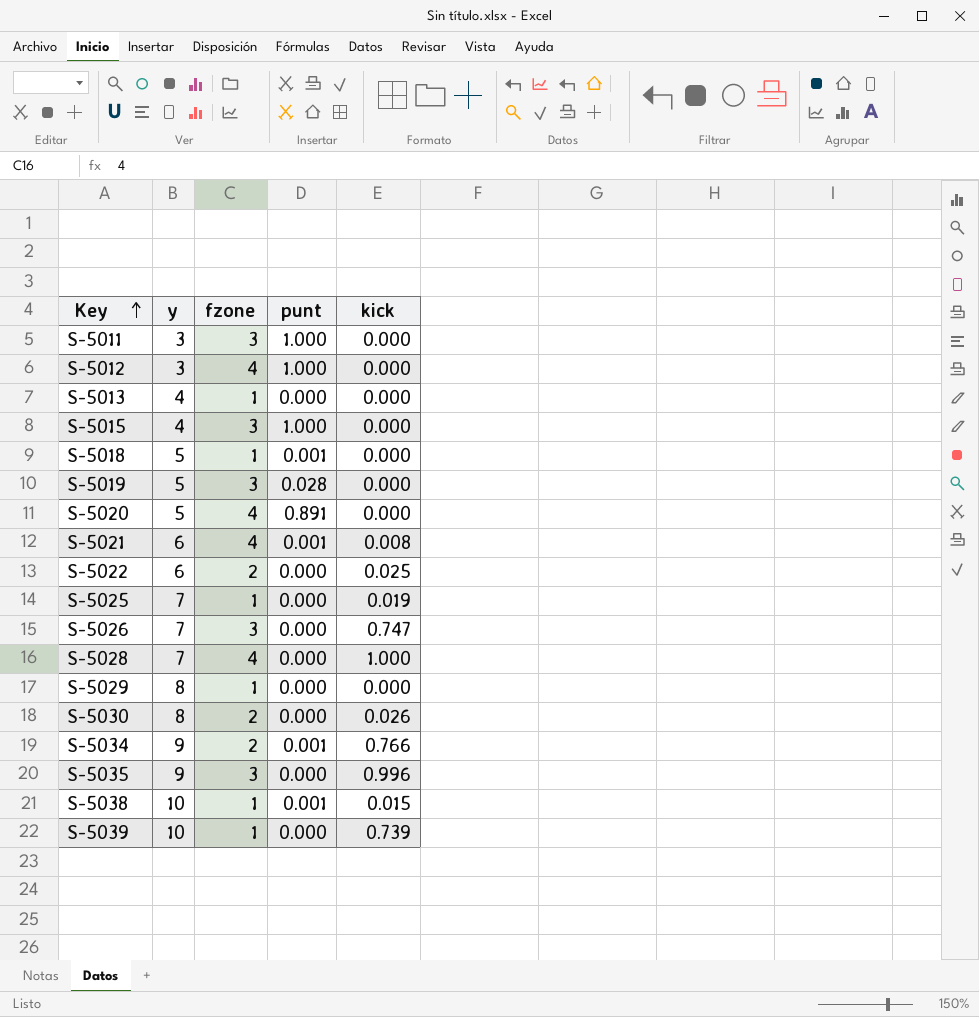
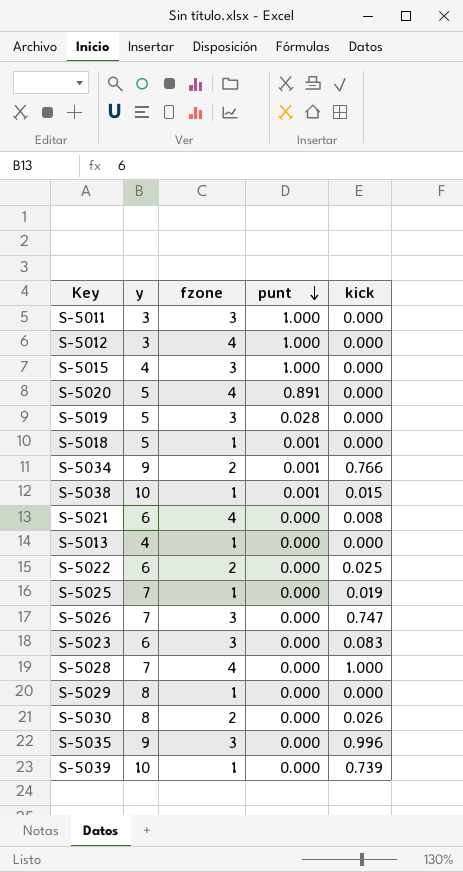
row order: Key ascending -> punt descending
S-5021 | punt: 0.001 -> 0.000
row S-5023: none -> 6 | 3 | 0.000 | 0.083

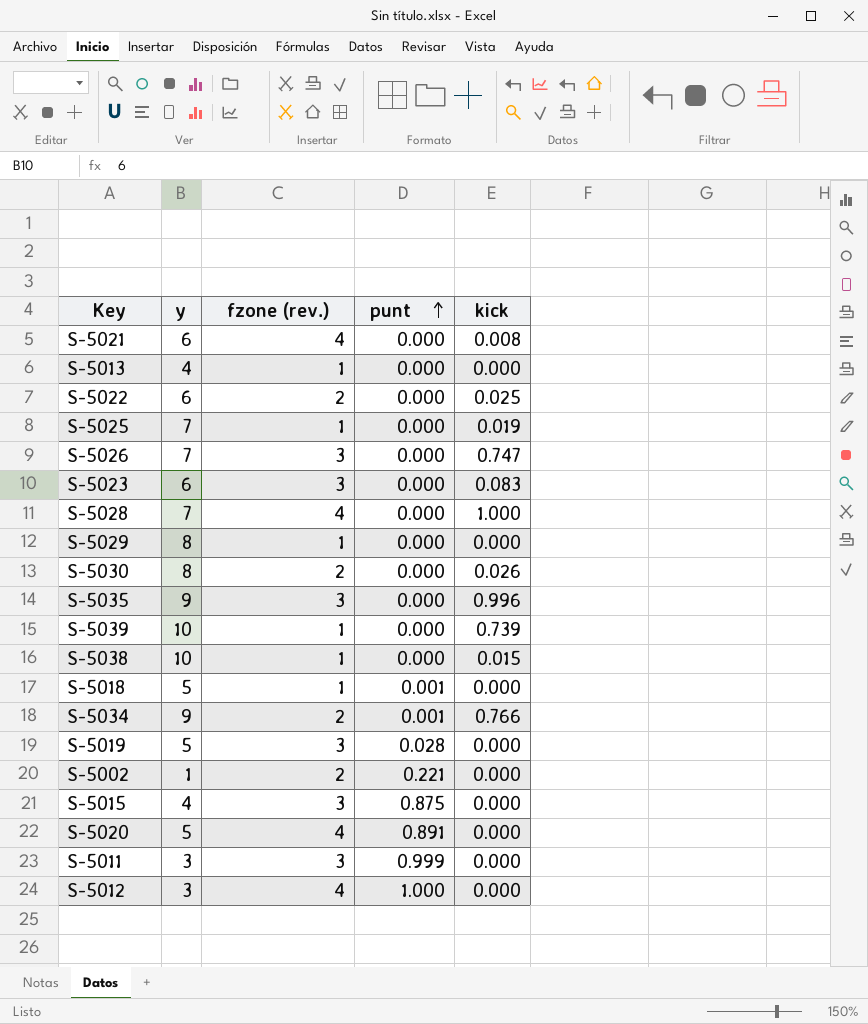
row order: punt descending -> punt ascending
column name: fzone -> fzone (rev.)
S-5038 | punt: 0.001 -> 0.000
row S-5002: none -> 1 | 2 | 0.221 | 0.000
S-5015 | punt: 1.000 -> 0.875
S-5011 | punt: 1.000 -> 0.999

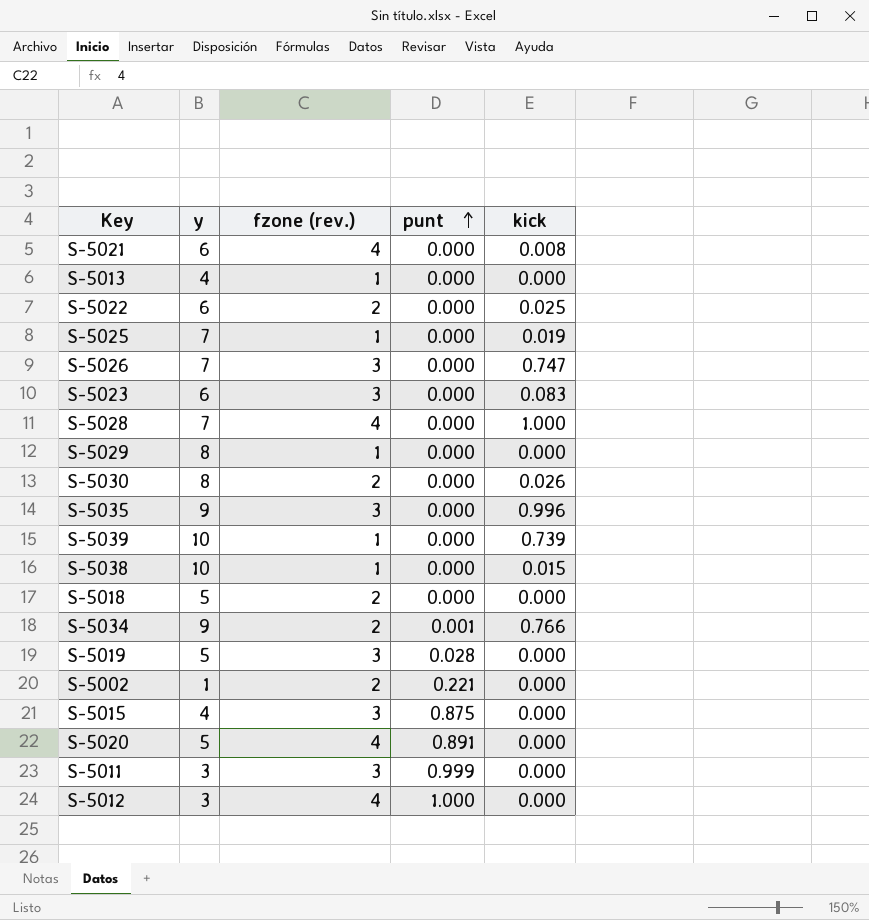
S-5018 | fzone (rev.): 1 -> 2
S-5018 | punt: 0.001 -> 0.000

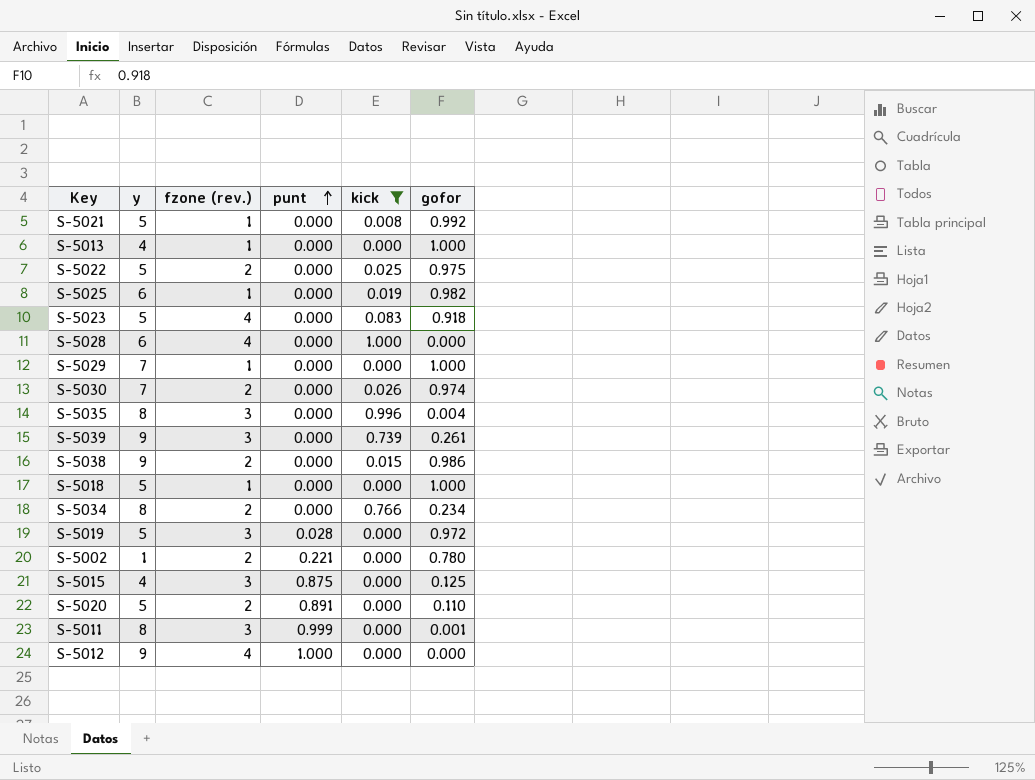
filter: none -> kick != 0.747
column gofor | position: none -> 6
S-5021 | y: 6 -> 5
S-5021 | fzone (rev.): 4 -> 1
S-5022 | y: 6 -> 5
S-5025 | y: 7 -> 6
S-5023 | y: 6 -> 5
S-5023 | fzone (rev.): 3 -> 4
S-5028 | y: 7 -> 6
S-5029 | y: 8 -> 7
S-5030 | y: 8 -> 7
S-5035 | y: 9 -> 8
S-5039 | y: 10 -> 9
S-5039 | fzone (rev.): 1 -> 3
S-5038 | y: 10 -> 9
S-5038 | fzone (rev.): 1 -> 2
S-5018 | fzone (rev.): 2 -> 1
S-5034 | y: 9 -> 8
S-5034 | punt: 0.001 -> 0.000
S-5020 | fzone (rev.): 4 -> 2
S-5011 | y: 3 -> 8
S-5012 | y: 3 -> 9

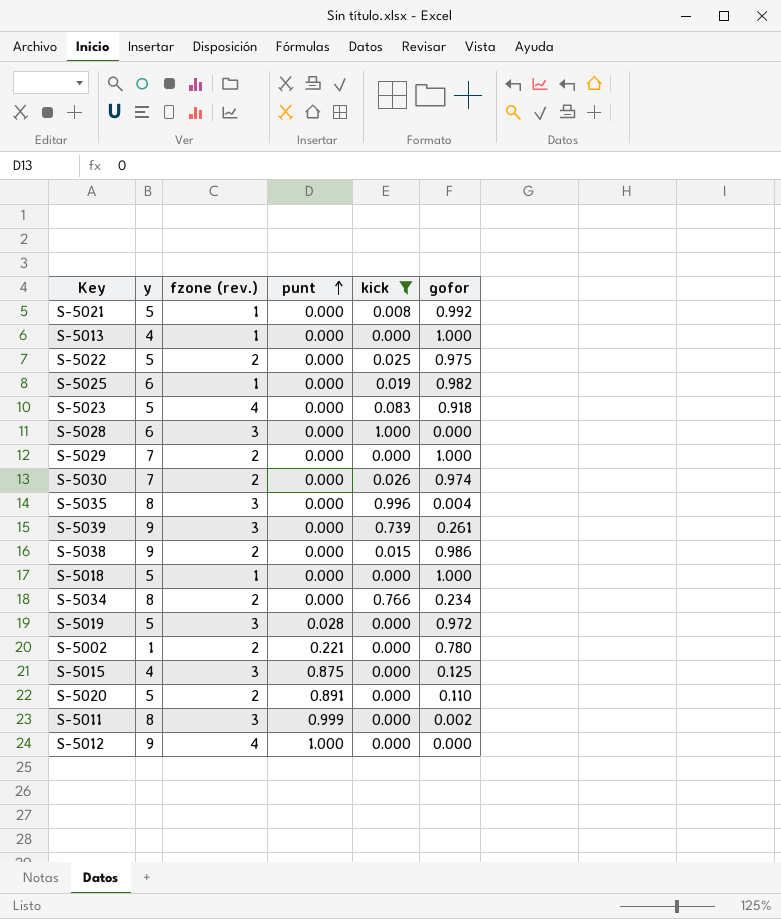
S-5028 | fzone (rev.): 4 -> 3
S-5029 | fzone (rev.): 1 -> 2
S-5011 | gofor: 0.001 -> 0.002

